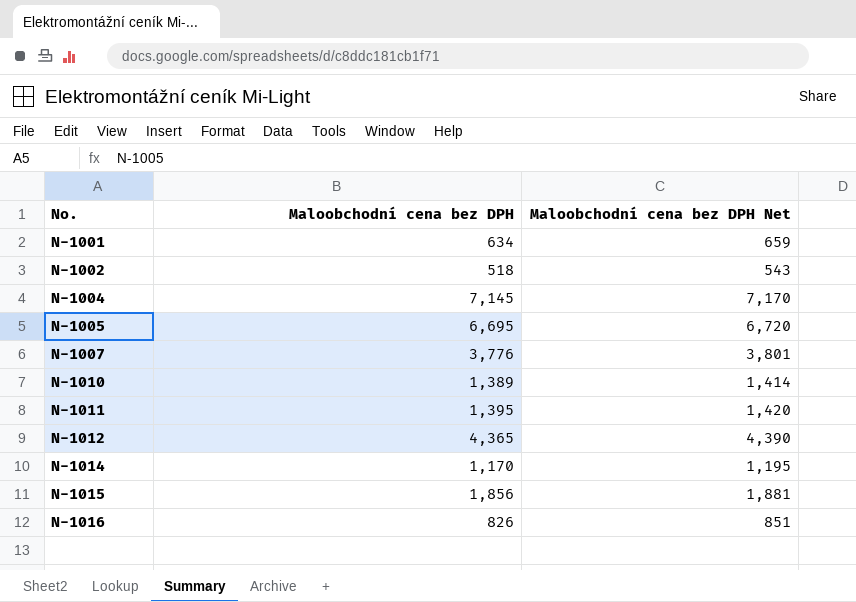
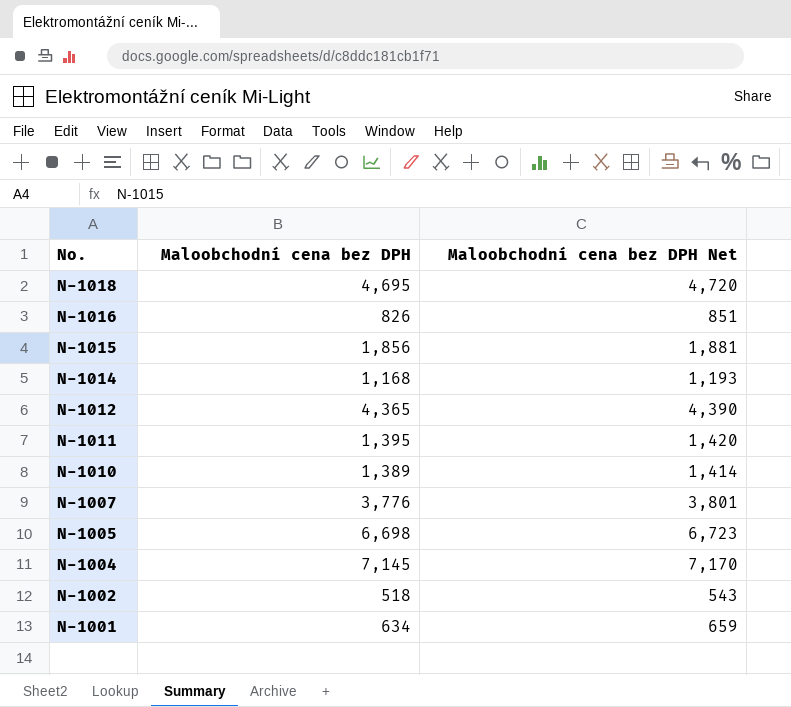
row order: No. ascending -> No. descending
row N-1018: none -> 4,695 | 4,720
N-1014 | Maloobchodní cena bez DPH: 1,170 -> 1,168
N-1014 | Maloobchodní cena bez DPH Net: 1,195 -> 1,193
N-1005 | Maloobchodní cena bez DPH: 6,695 -> 6,698
N-1005 | Maloobchodní cena bez DPH Net: 6,720 -> 6,723

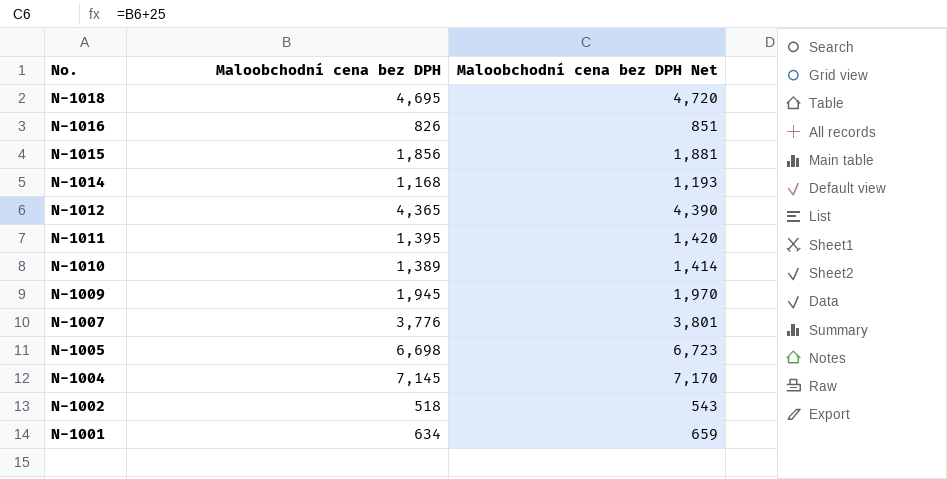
row N-1009: none -> 1,945 | 1,970

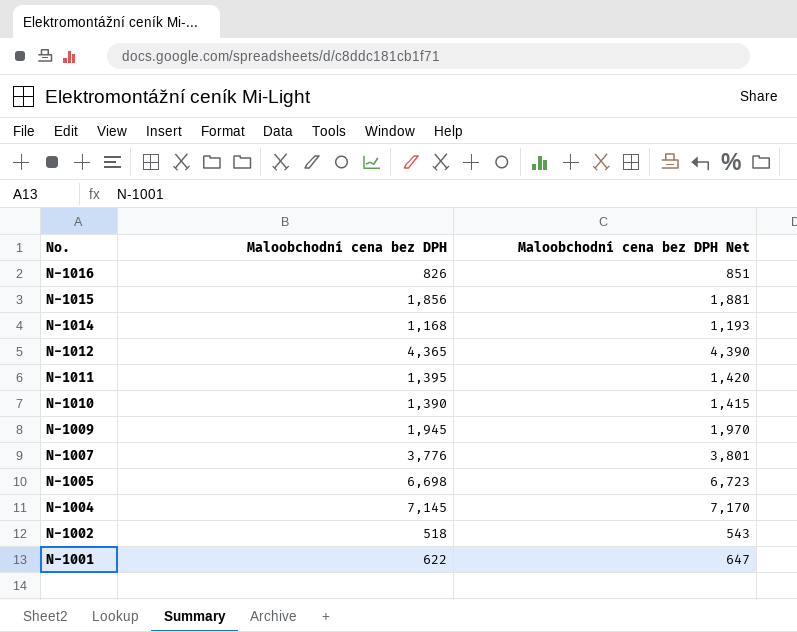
row N-1018: 4,695 | 4,720 -> none
N-1010 | Maloobchodní cena bez DPH: 1,389 -> 1,390
N-1010 | Maloobchodní cena bez DPH Net: 1,414 -> 1,415
N-1001 | Maloobchodní cena bez DPH: 634 -> 622
N-1001 | Maloobchodní cena bez DPH Net: 659 -> 647

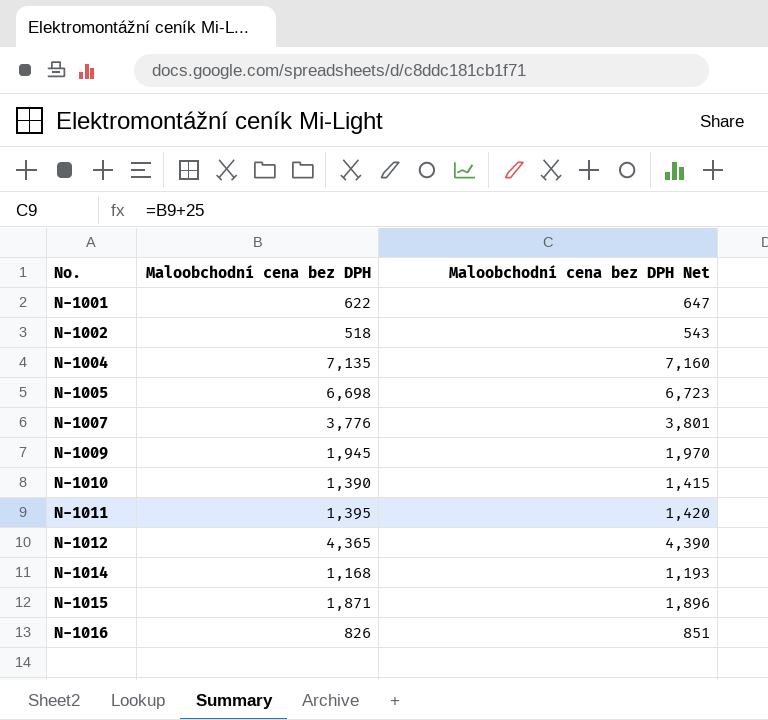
row order: No. descending -> No. ascending
N-1004 | Maloobchodní cena bez DPH: 7,145 -> 7,135
N-1004 | Maloobchodní cena bez DPH Net: 7,170 -> 7,160
N-1015 | Maloobchodní cena bez DPH: 1,856 -> 1,871
N-1015 | Maloobchodní cena bez DPH Net: 1,881 -> 1,896

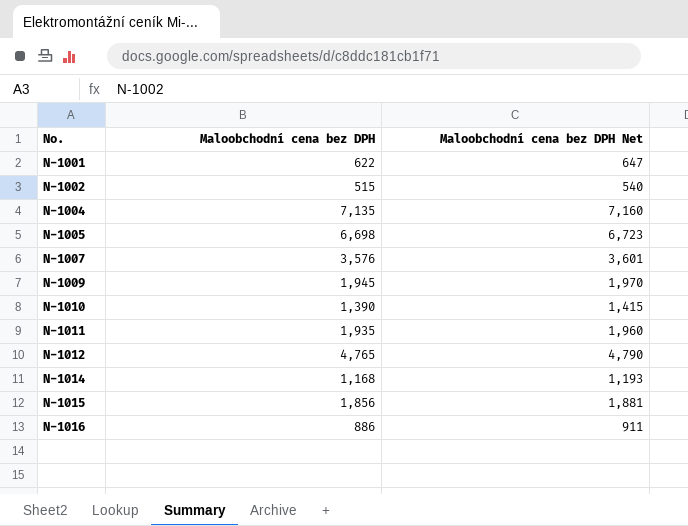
N-1002 | Maloobchodní cena bez DPH: 518 -> 515
N-1002 | Maloobchodní cena bez DPH Net: 543 -> 540
N-1007 | Maloobchodní cena bez DPH: 3,776 -> 3,576
N-1007 | Maloobchodní cena bez DPH Net: 3,801 -> 3,601
N-1011 | Maloobchodní cena bez DPH: 1,395 -> 1,935
N-1011 | Maloobchodní cena bez DPH Net: 1,420 -> 1,960
N-1012 | Maloobchodní cena bez DPH: 4,365 -> 4,765
N-1012 | Maloobchodní cena bez DPH Net: 4,390 -> 4,790
N-1015 | Maloobchodní cena bez DPH: 1,871 -> 1,856
N-1015 | Maloobchodní cena bez DPH Net: 1,896 -> 1,881
N-1016 | Maloobchodní cena bez DPH: 826 -> 886
N-1016 | Maloobchodní cena bez DPH Net: 851 -> 911

